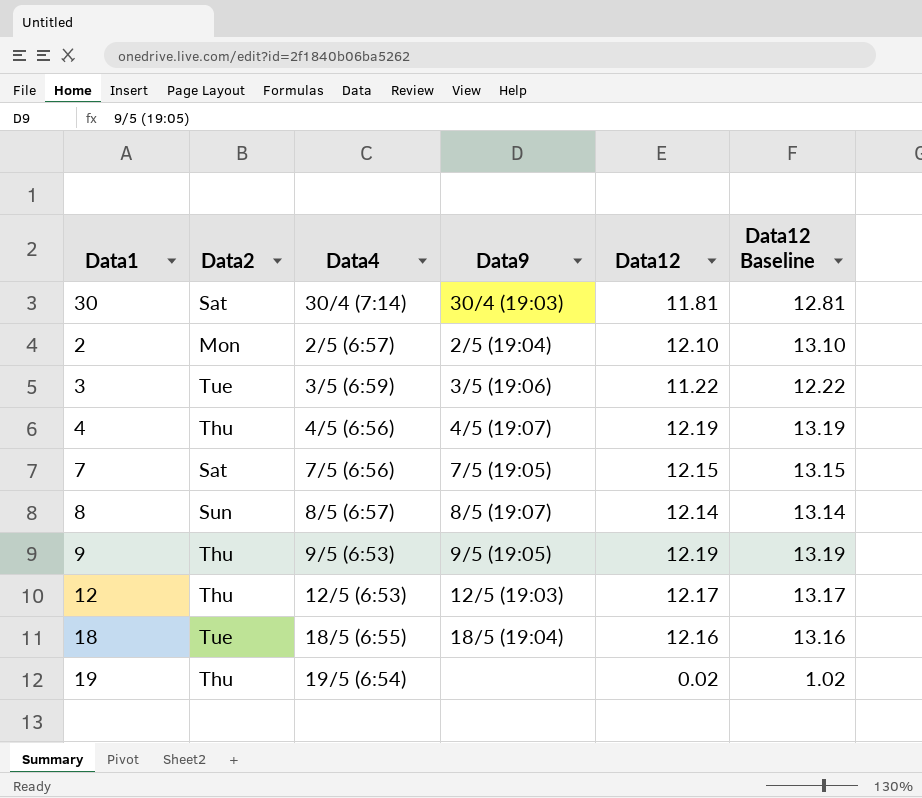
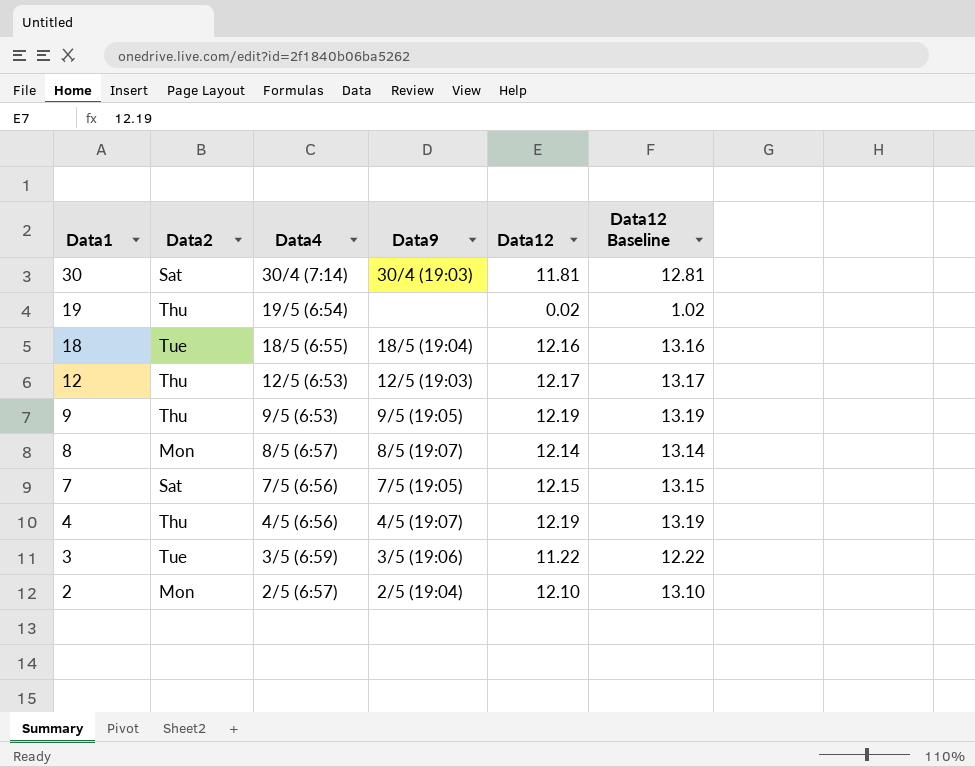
row order: none -> Data1 descending
8 | Data2: Sun -> Mon

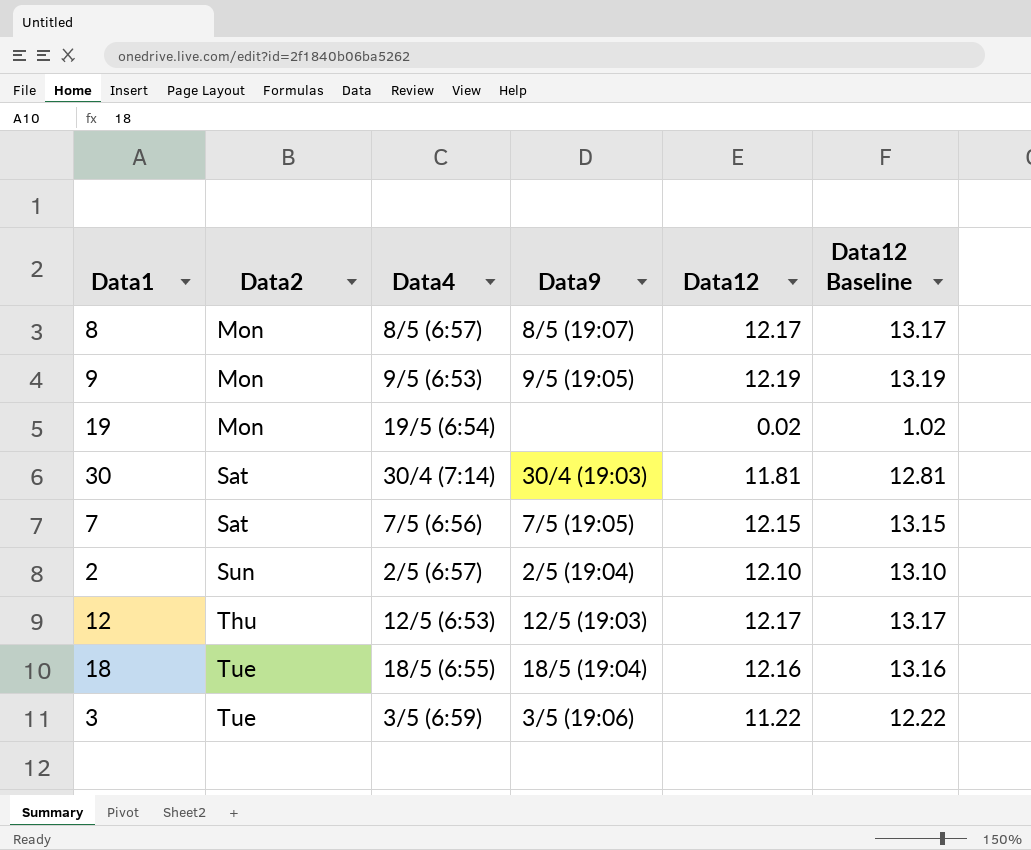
row order: Data1 descending -> Data2 ascending
row 4: Thu | 4/5 (6:56) | 4/5 (19:07) | 12.19 | 13.19 -> none
8 | Data12: 12.14 -> 12.17
8 | Data12 Baseline: 13.14 -> 13.17
9 | Data2: Thu -> Mon
19 | Data2: Thu -> Mon
2 | Data2: Mon -> Sun

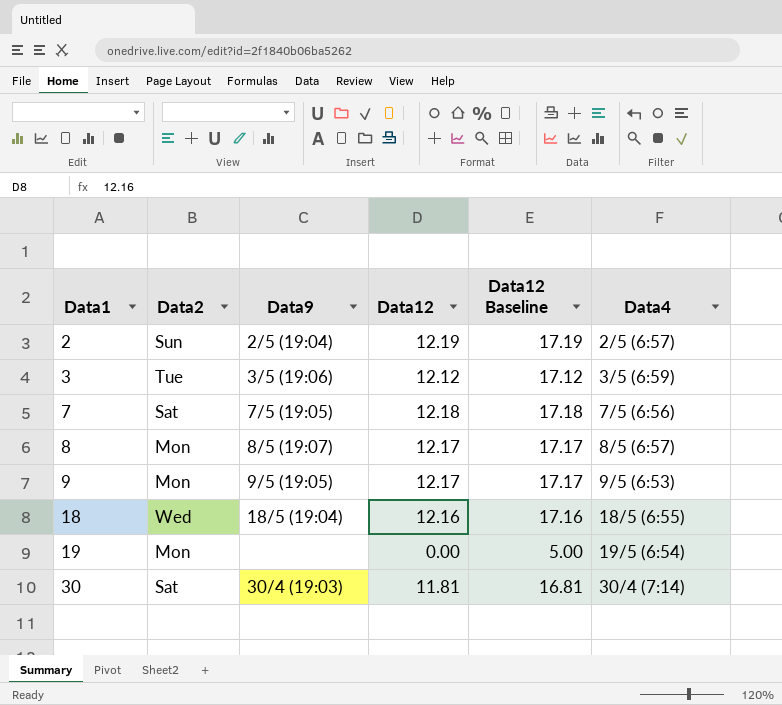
row order: Data2 ascending -> Data1 ascending
column Data12 Baseline | formula: [Data12] + 1 -> [Data12] + 5
column Data4 | position: 3 -> 6
row 12: Thu | 12/5 (6:53) | 12/5 (19:03) | 12.17 | 13.17 -> none
2 | Data12: 12.10 -> 12.19
3 | Data12: 11.22 -> 12.12
7 | Data12: 12.15 -> 12.18
9 | Data12: 12.19 -> 12.17
18 | Data2: Tue -> Wed
19 | Data12: 0.02 -> 0.00

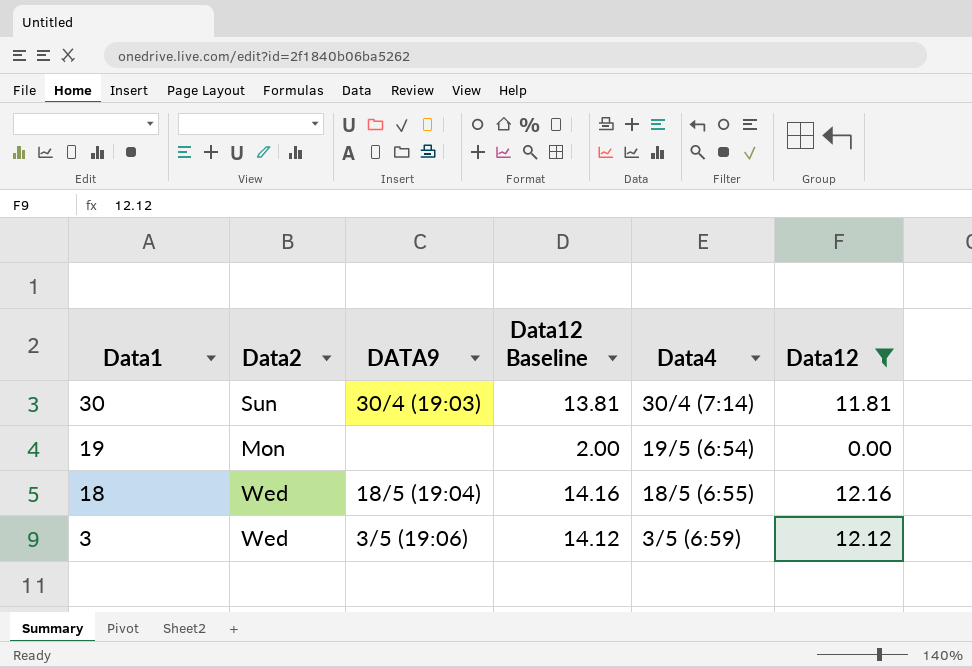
filter: none -> Data12 <= 12.16
row order: Data1 ascending -> Data1 descending
column name: Data9 -> DATA9
column Data12 Baseline | formula: [Data12] + 5 -> [Data12] + 2
column Data12 | position: 4 -> 6
30 | Data2: Sat -> Sun
3 | Data2: Tue -> Wed

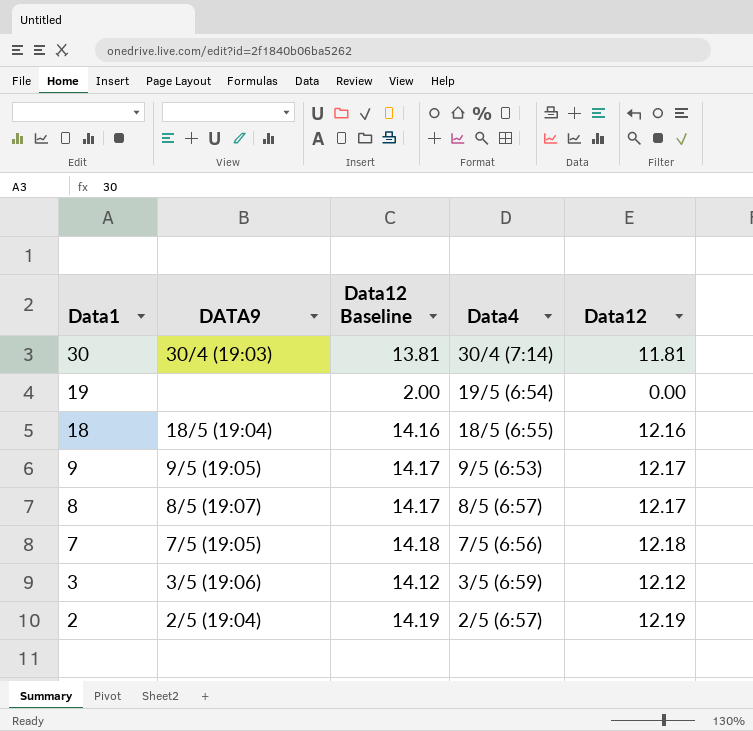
filter: Data12 <= 12.16 -> none
column Data2 | position: 2 -> none

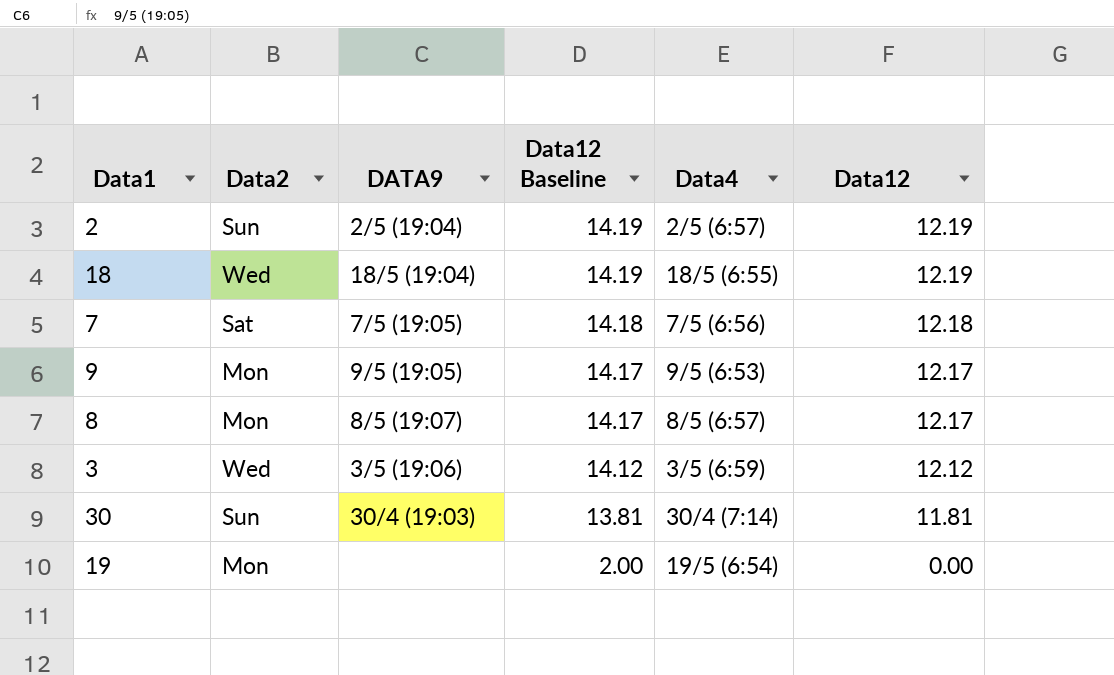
row order: Data1 descending -> Data12 Baseline descending
column Data2 | position: none -> 2
18 | Data12 Baseline: 14.16 -> 14.19
18 | Data12: 12.16 -> 12.19

